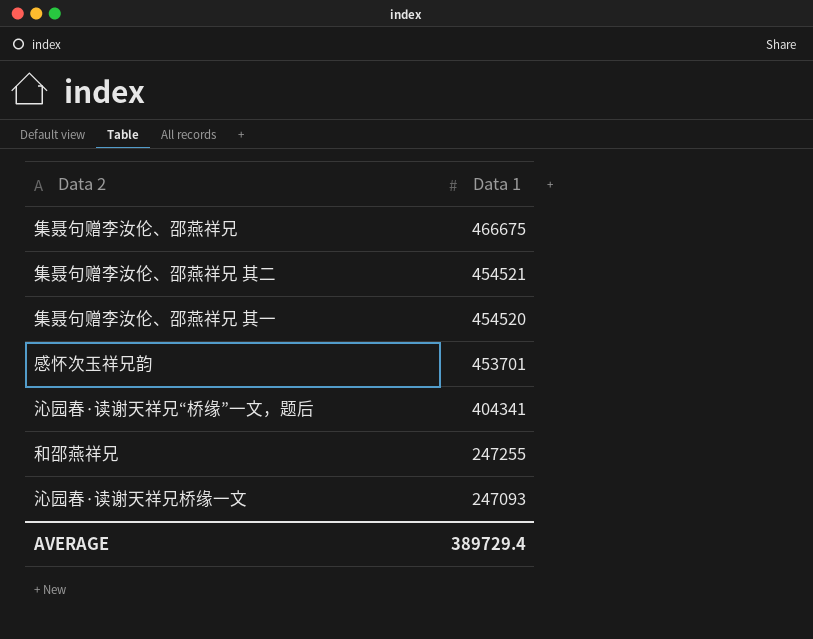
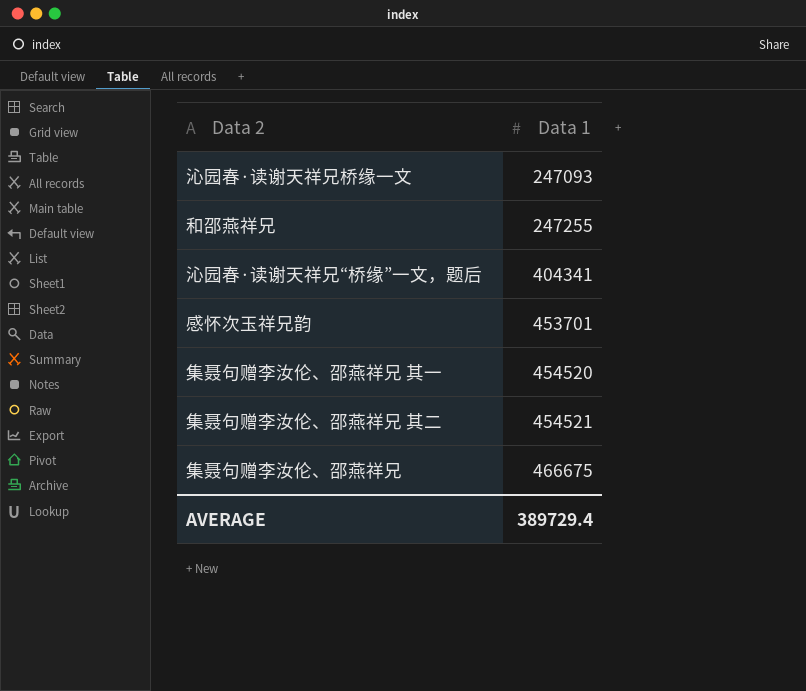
row order: Data 1 descending -> Data 1 ascending

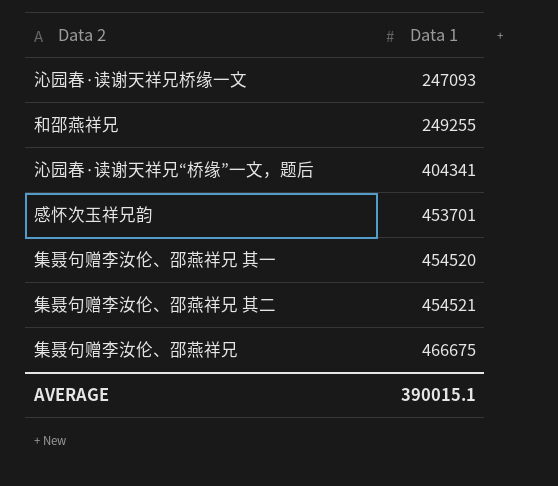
和邵燕祥兄 | Data 1: 247255 -> 249255
AVERAGE | Data 1: 389729.4 -> 390015.1

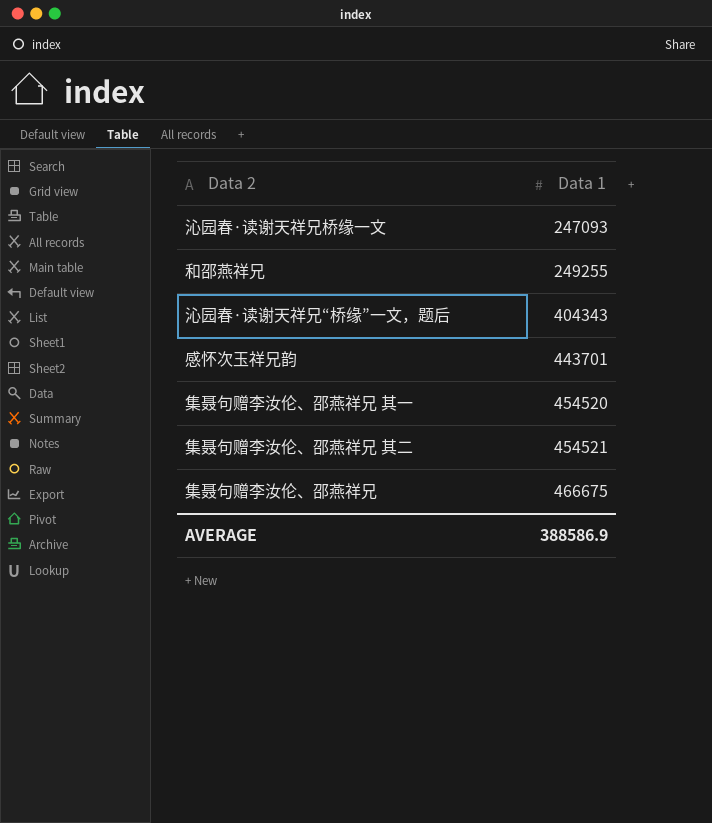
沁园春·读谢天祥兄“桥缘”一文，题后 | Data 1: 404341 -> 404343
感怀次玉祥兄韵 | Data 1: 453701 -> 443701
AVERAGE | Data 1: 390015.1 -> 388586.9

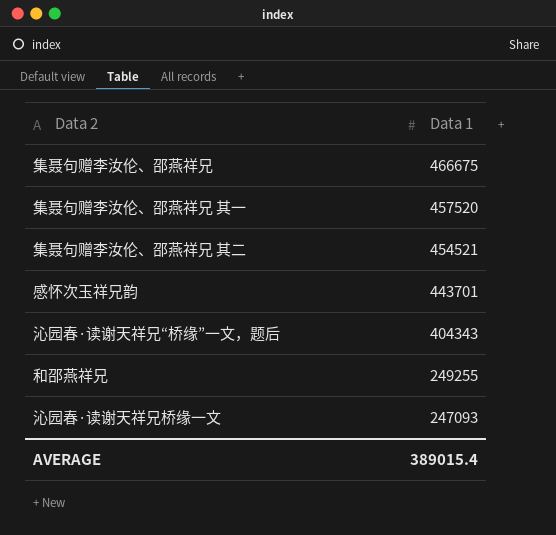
row order: Data 1 ascending -> Data 1 descending
集聂句赠李汝伦、邵燕祥兄 其一 | Data 1: 454520 -> 457520
AVERAGE | Data 1: 388586.9 -> 389015.4

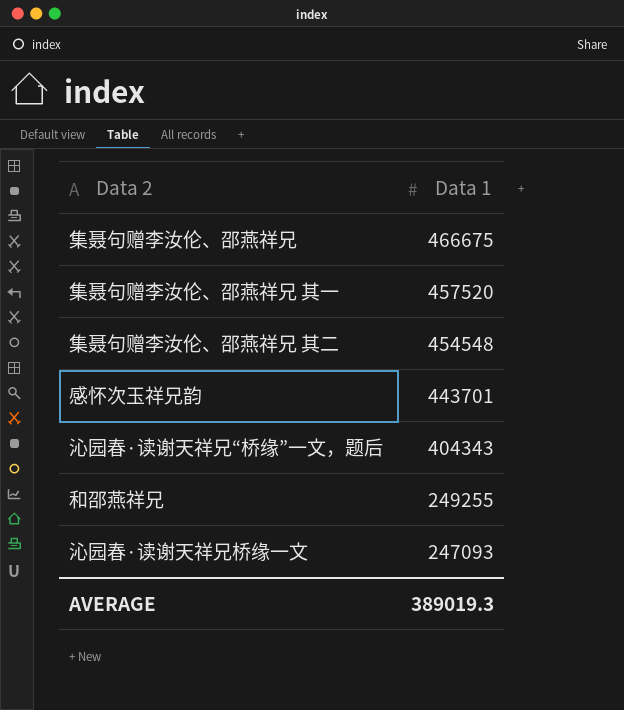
集聂句赠李汝伦、邵燕祥兄 其二 | Data 1: 454521 -> 454548
AVERAGE | Data 1: 389015.4 -> 389019.3

